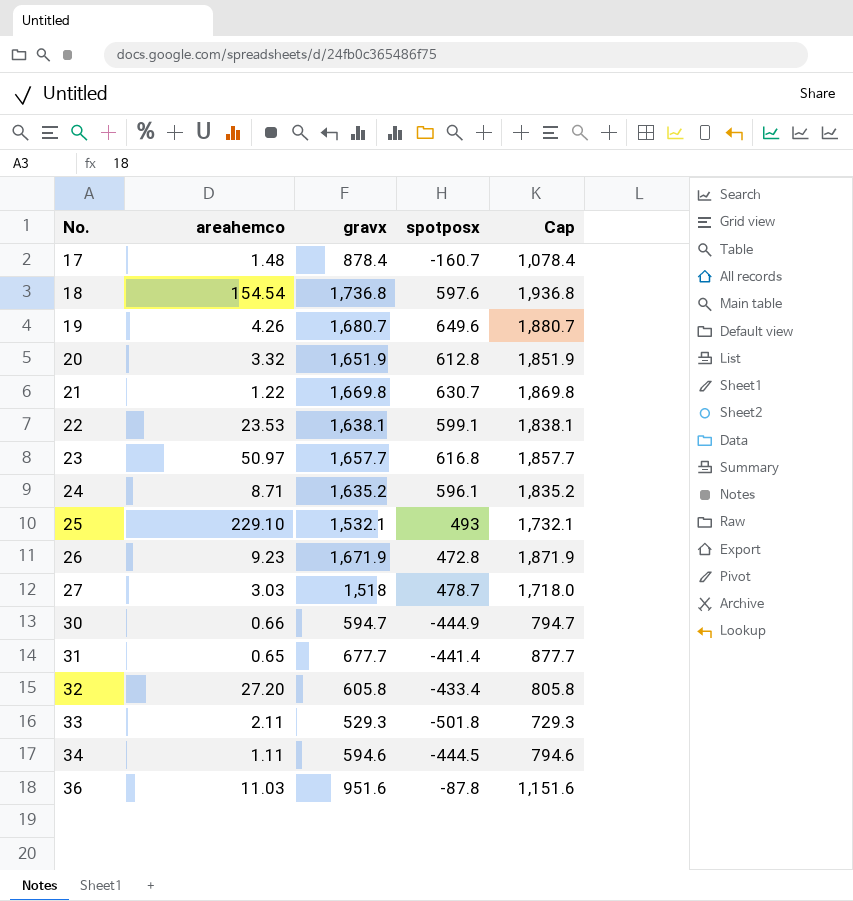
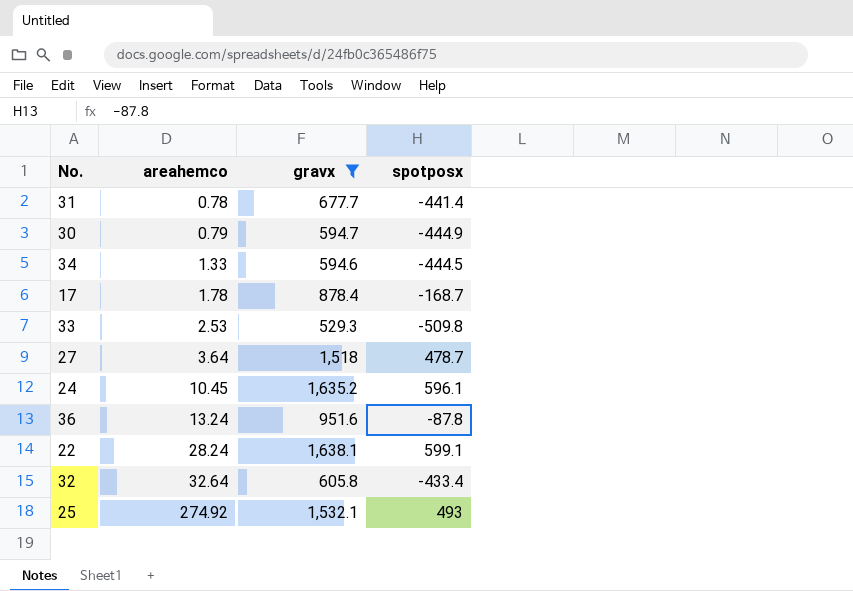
filter: none -> gravx <= 1,638.1
row order: No. ascending -> areahemco ascending
column Cap | formula: [gravx] + 200 -> none
31 | areahemco: 0.65 -> 0.78
30 | areahemco: 0.66 -> 0.79
34 | areahemco: 1.11 -> 1.33
17 | areahemco: 1.48 -> 1.78
17 | spotposx: -160.7 -> -168.7
33 | areahemco: 2.11 -> 2.53
33 | spotposx: -501.8 -> -509.8
27 | areahemco: 3.03 -> 3.64
24 | areahemco: 8.71 -> 10.45
36 | areahemco: 11.03 -> 13.24
22 | areahemco: 23.53 -> 28.24
32 | areahemco: 27.20 -> 32.64
25 | areahemco: 229.10 -> 274.92

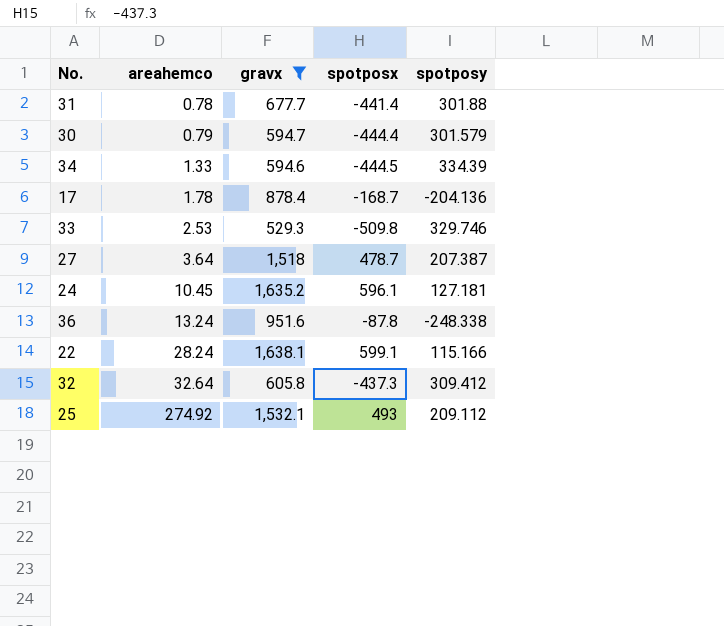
column spotposy | position: none -> 5
30 | spotposx: -444.9 -> -444.4
32 | spotposx: -433.4 -> -437.3

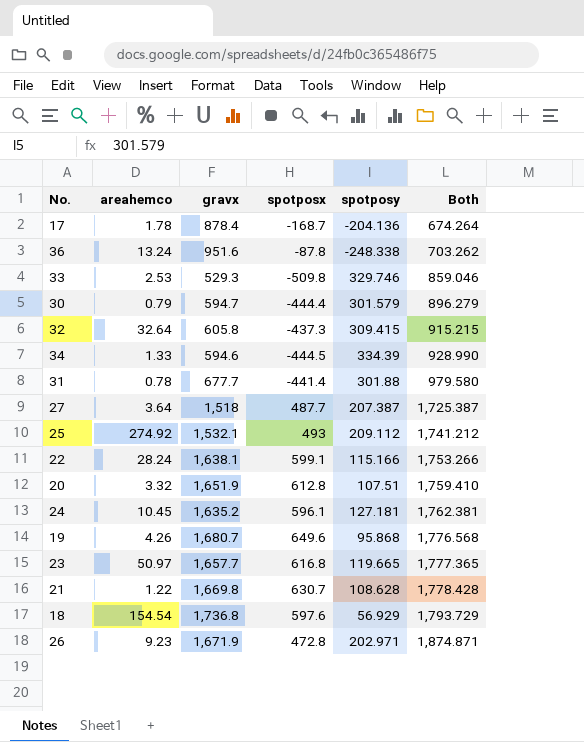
filter: gravx <= 1,638.1 -> none
row order: areahemco ascending -> Both ascending
column Both | formula: none -> [gravx] + [spotposy]
32 | spotposy: 309.412 -> 309.415
27 | spotposx: 478.7 -> 487.7

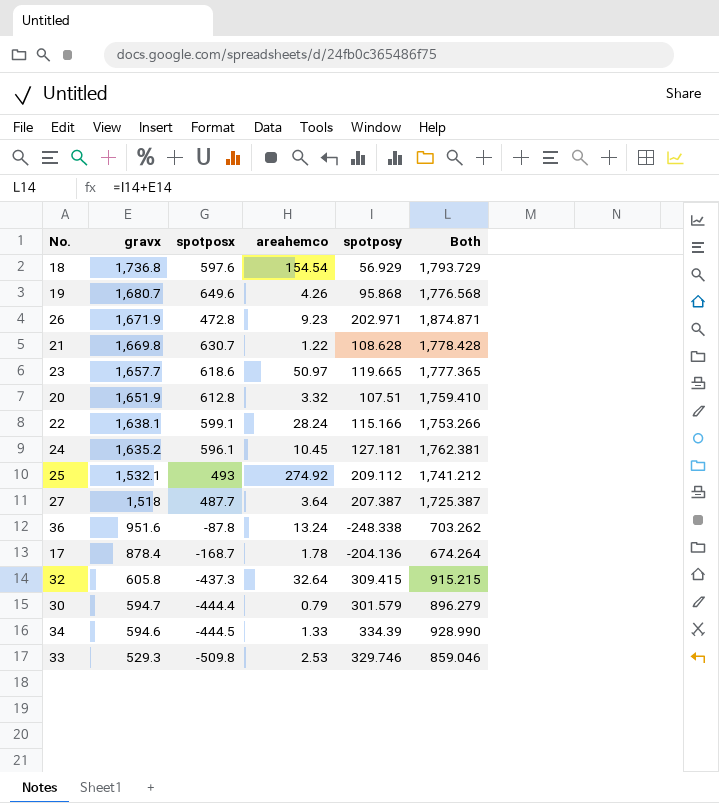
row order: Both ascending -> gravx descending
column areahemco | position: 2 -> 4
row 31: 0.78 | 677.7 | -441.4 | 301.88 | 979.580 -> none
23 | spotposx: 616.8 -> 618.6

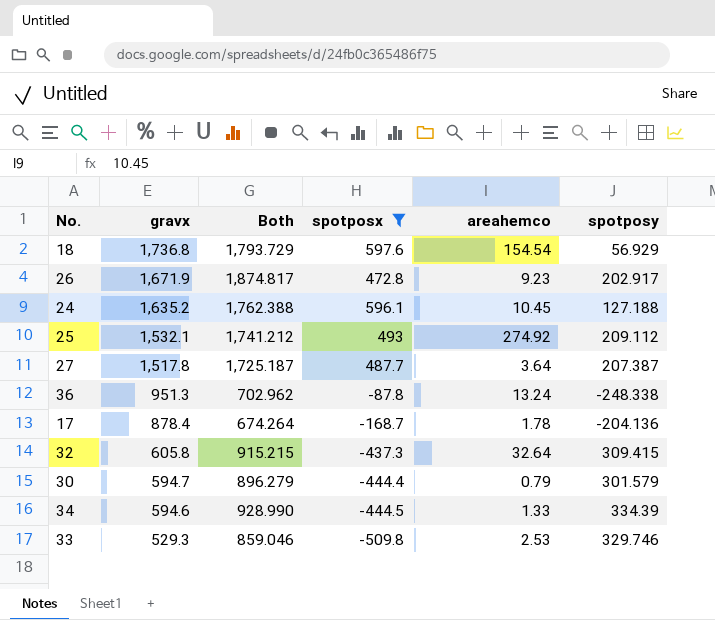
filter: none -> spotposx <= 597.6
column Both | position: 6 -> 3
26 | Both: 1,874.871 -> 1,874.817
26 | spotposy: 202.971 -> 202.917
24 | Both: 1,762.381 -> 1,762.388
24 | spotposy: 127.181 -> 127.188
27 | gravx: 1,518 -> 1,517.8
27 | Both: 1,725.387 -> 1,725.187
36 | gravx: 951.6 -> 951.3
36 | Both: 703.262 -> 702.962

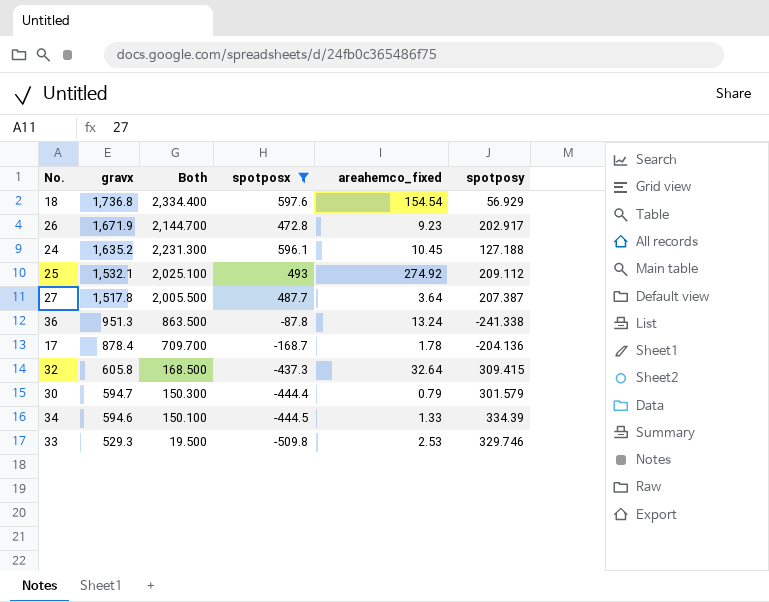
column Both | formula: [gravx] + [spotposy] -> [gravx] + [spotposx]
column name: areahemco -> areahemco_fixed
36 | spotposy: -248.338 -> -241.338

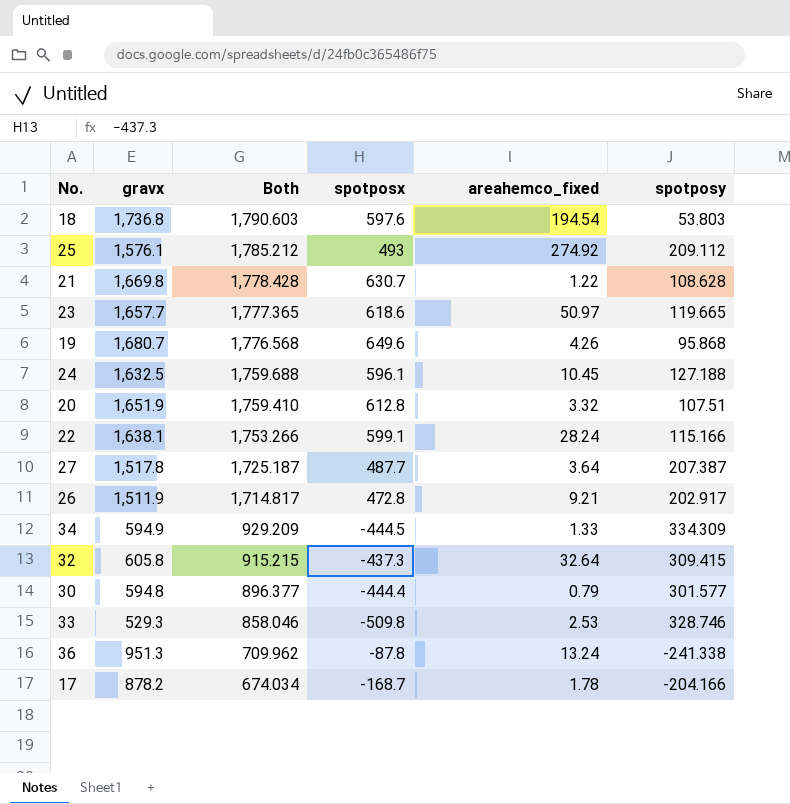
filter: spotposx <= 597.6 -> none
row order: gravx descending -> Both descending
column Both | formula: [gravx] + [spotposx] -> [gravx] + [spotposy]
18 | areahemco_fixed: 154.54 -> 194.54
18 | spotposy: 56.929 -> 53.803
25 | gravx: 1,532.1 -> 1,576.1
24 | gravx: 1,635.2 -> 1,632.5
26 | gravx: 1,671.9 -> 1,511.9
26 | areahemco_fixed: 9.23 -> 9.21
34 | gravx: 594.6 -> 594.9
34 | spotposy: 334.39 -> 334.309
30 | gravx: 594.7 -> 594.8
30 | spotposy: 301.579 -> 301.577
33 | spotposy: 329.746 -> 328.746
17 | gravx: 878.4 -> 878.2
17 | spotposy: -204.136 -> -204.166

